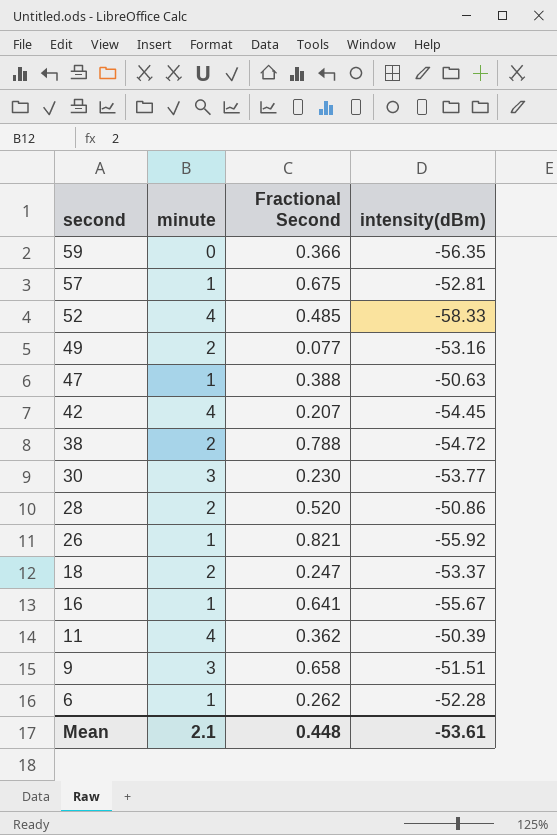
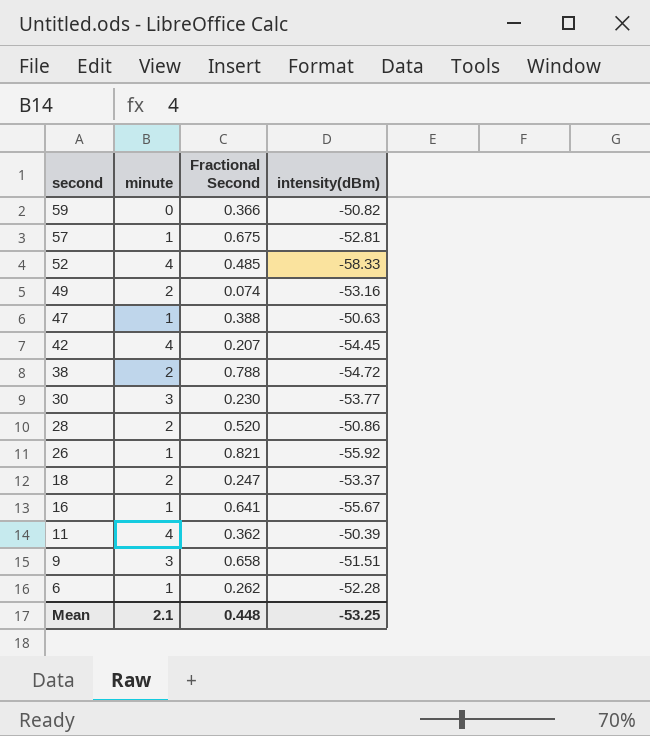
59 | intensity(dBm): -56.35 -> -50.82
49 | Fractional Second: 0.077 -> 0.074
Mean | intensity(dBm): -53.61 -> -53.25

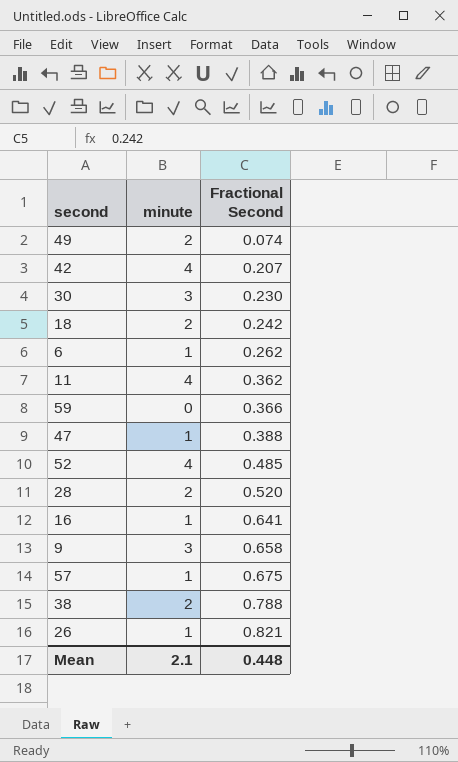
row order: second descending -> Fractional Second ascending
column intensity(dBm) | position: 4 -> none
18 | Fractional Second: 0.247 -> 0.242

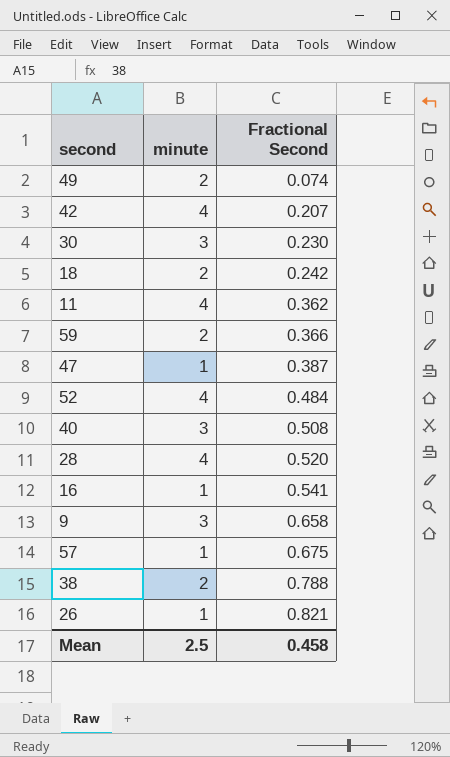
row 6: 1 | 0.262 -> none
59 | minute: 0 -> 2
47 | Fractional Second: 0.388 -> 0.387
52 | Fractional Second: 0.485 -> 0.484
row 40: none -> 3 | 0.508
28 | minute: 2 -> 4
16 | Fractional Second: 0.641 -> 0.541
Mean | minute: 2.1 -> 2.5
Mean | Fractional Second: 0.448 -> 0.458

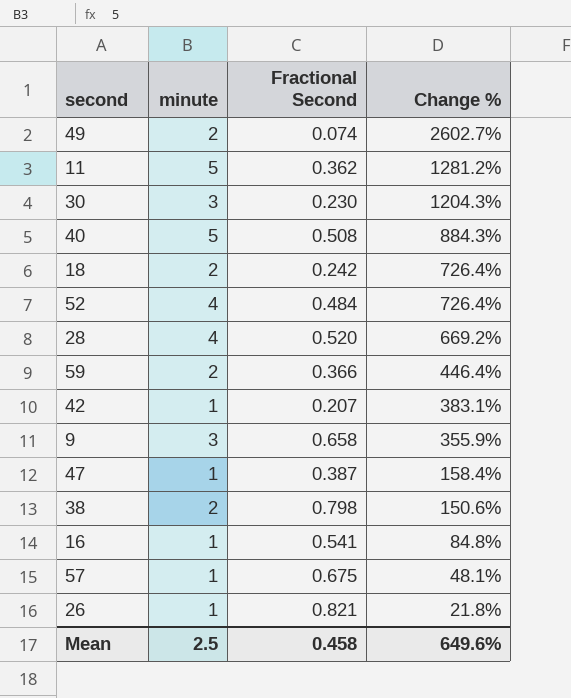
row order: Fractional Second ascending -> Change % descending
column Change % | formula: none -> ([minute] - [Fractional Second]) / [Fractional Second]
11 | minute: 4 -> 5
40 | minute: 3 -> 5
42 | minute: 4 -> 1
38 | Fractional Second: 0.788 -> 0.798

